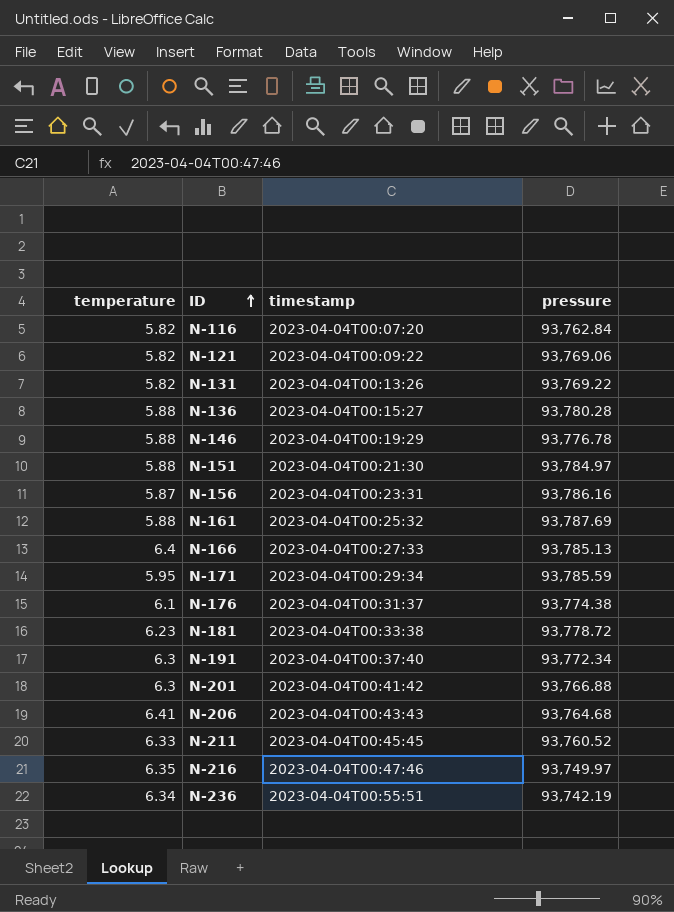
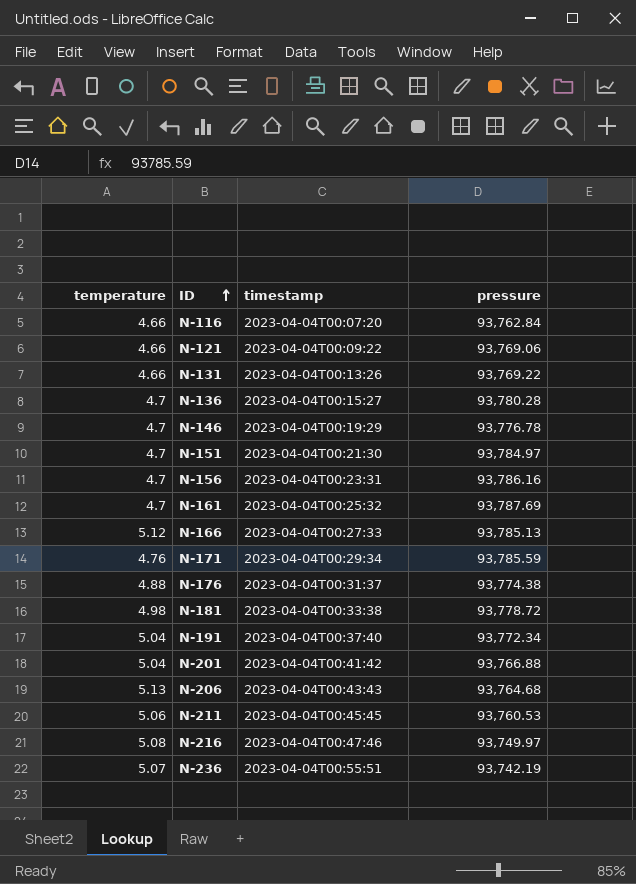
N-116 | temperature: 5.82 -> 4.66
N-121 | temperature: 5.82 -> 4.66
N-131 | temperature: 5.82 -> 4.66
N-136 | temperature: 5.88 -> 4.7
N-146 | temperature: 5.88 -> 4.7
N-151 | temperature: 5.88 -> 4.7
N-156 | temperature: 5.87 -> 4.7
N-161 | temperature: 5.88 -> 4.7
N-166 | temperature: 6.4 -> 5.12
N-171 | temperature: 5.95 -> 4.76
N-176 | temperature: 6.1 -> 4.88
N-181 | temperature: 6.23 -> 4.98
N-191 | temperature: 6.3 -> 5.04
N-201 | temperature: 6.3 -> 5.04
N-206 | temperature: 6.41 -> 5.13
N-211 | temperature: 6.33 -> 5.06
N-211 | pressure: 93,760.52 -> 93,760.53
N-216 | temperature: 6.35 -> 5.08
N-236 | temperature: 6.34 -> 5.07

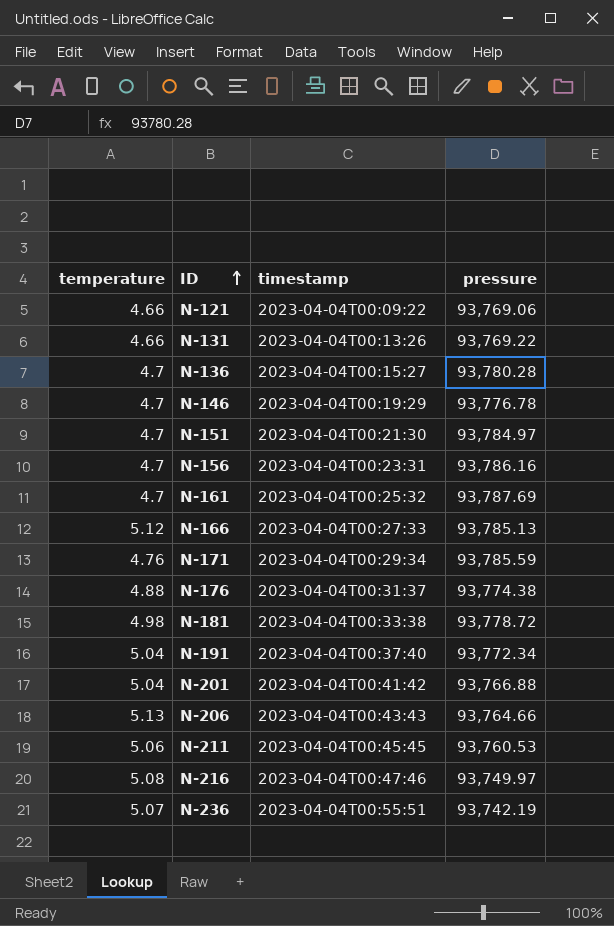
row N-116: 4.66 | 2023-04-04T00:07:20 | 93,762.84 -> none
N-206 | pressure: 93,764.68 -> 93,764.66

